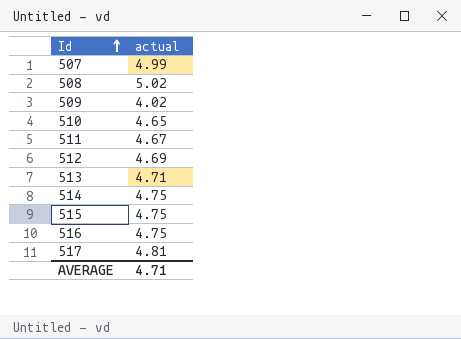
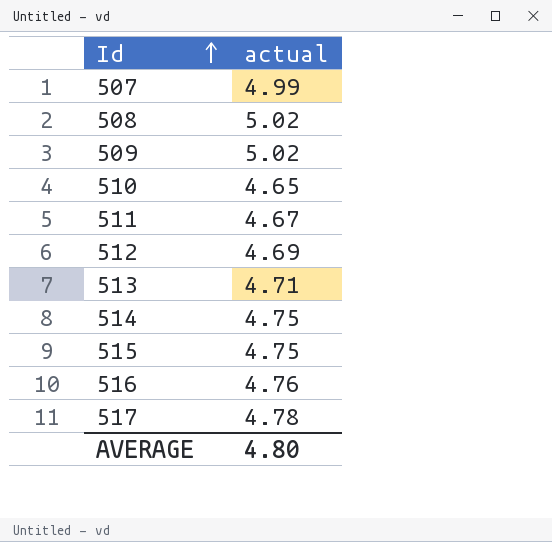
509 | actual: 4.02 -> 5.02
516 | actual: 4.75 -> 4.76
517 | actual: 4.81 -> 4.78
AVERAGE | actual: 4.71 -> 4.80

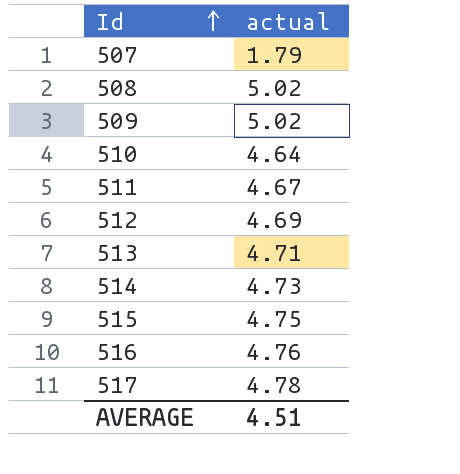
507 | actual: 4.99 -> 1.79
510 | actual: 4.65 -> 4.64
514 | actual: 4.75 -> 4.73
AVERAGE | actual: 4.80 -> 4.51

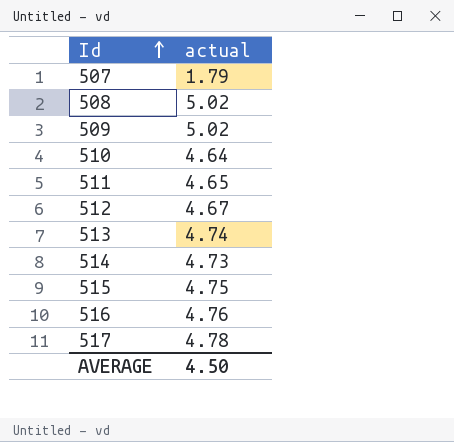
511 | actual: 4.67 -> 4.65
512 | actual: 4.69 -> 4.67
513 | actual: 4.71 -> 4.74
AVERAGE | actual: 4.51 -> 4.50

